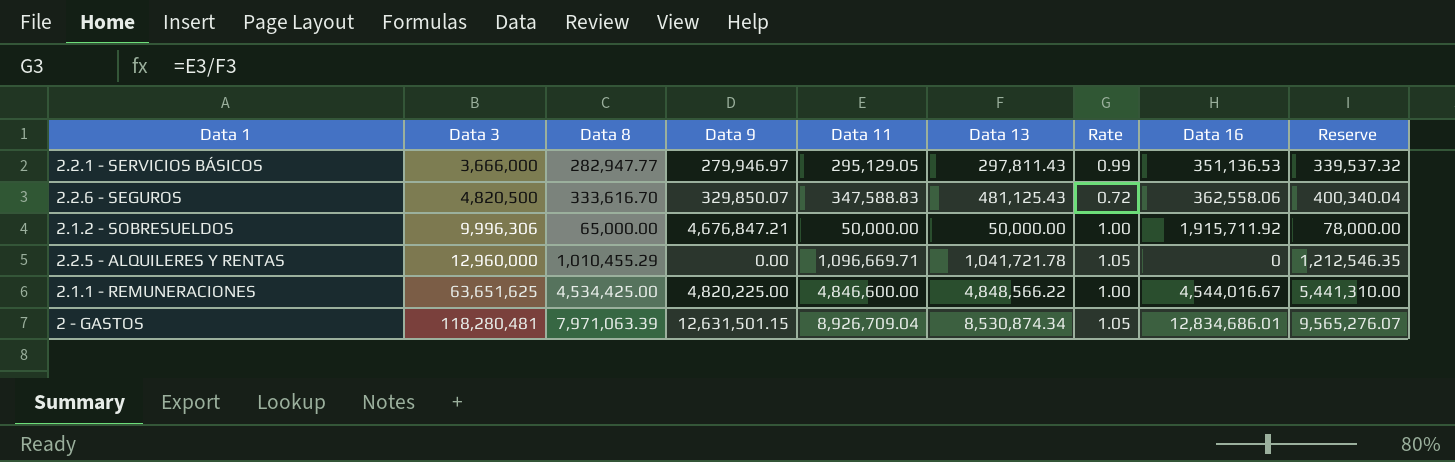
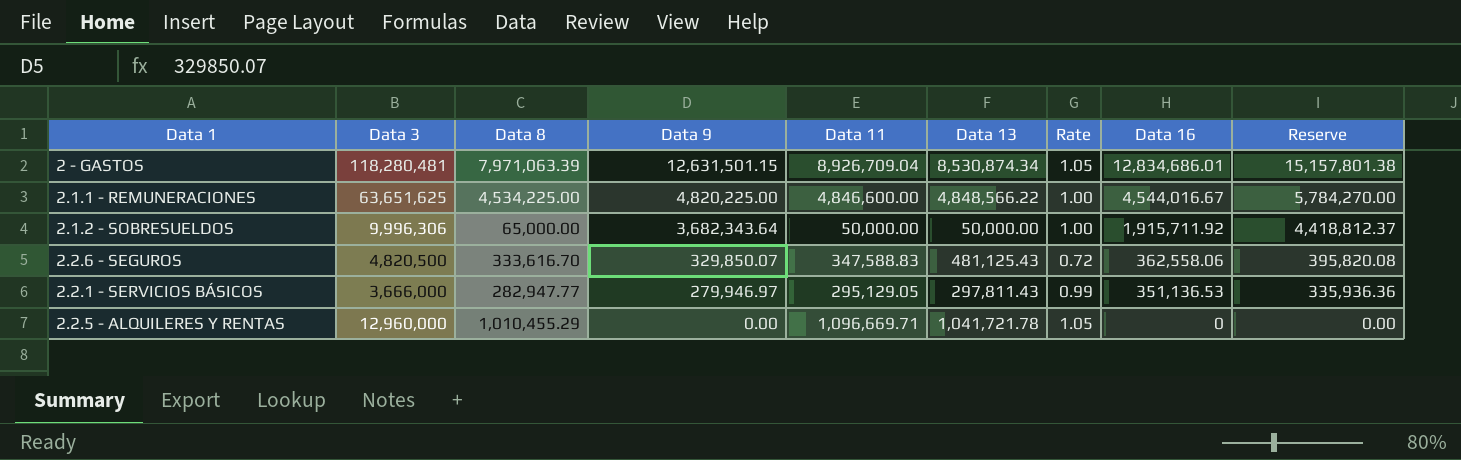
row order: Data 3 ascending -> Data 9 descending
column Reserve | formula: [Data 8] * 1.2 -> [Data 9] * 1.2
2.1.1 - REMUNERACIONES | Data 8: 4,534,425.00 -> 4,534,225.00
2.1.2 - SOBRESUELDOS | Data 9: 4,676,847.21 -> 3,682,343.64

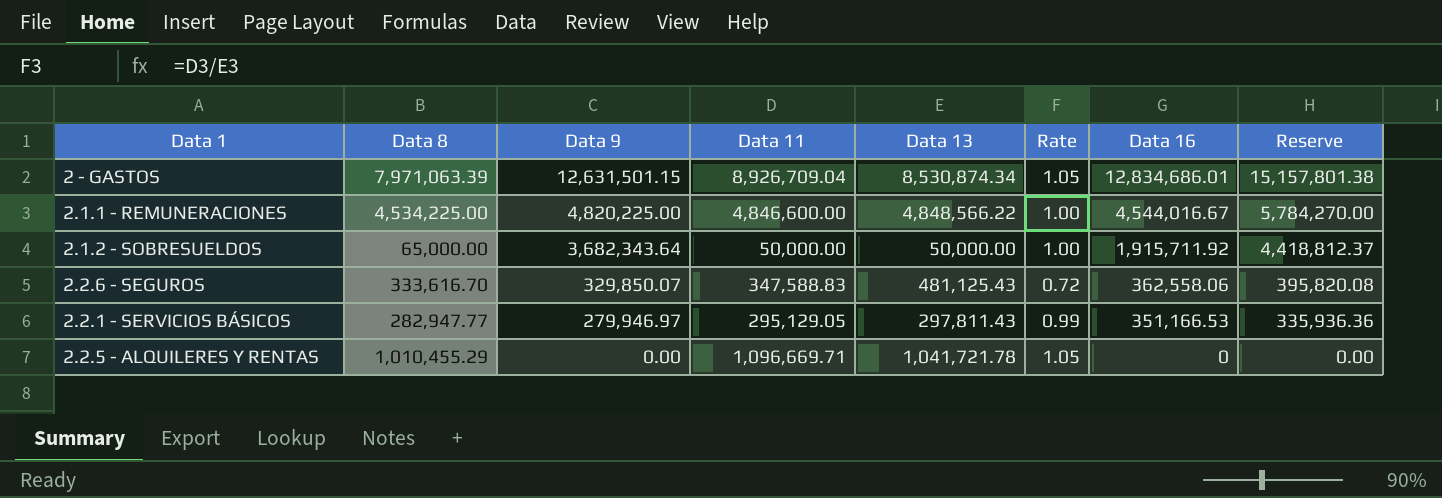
column Data 3 | position: 2 -> none
2.2.1 - SERVICIOS BÁSICOS | Data 16: 351,136.53 -> 351,166.53

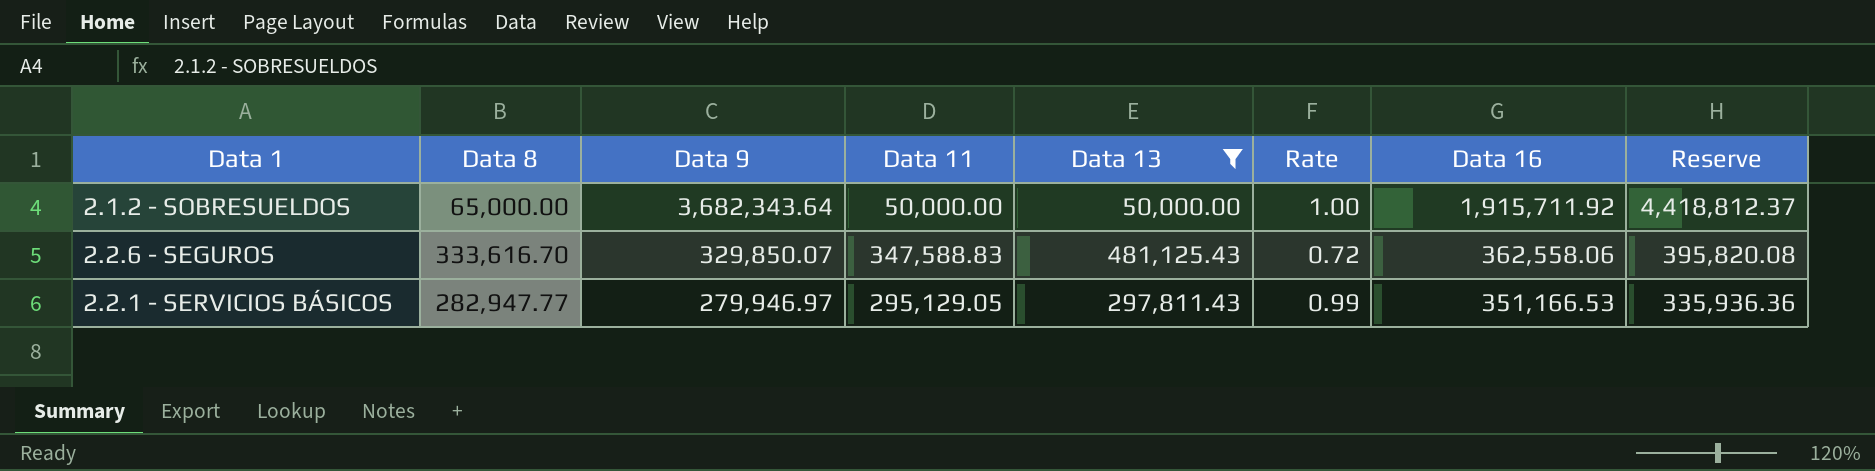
filter: none -> Data 13 <= 481,125.43

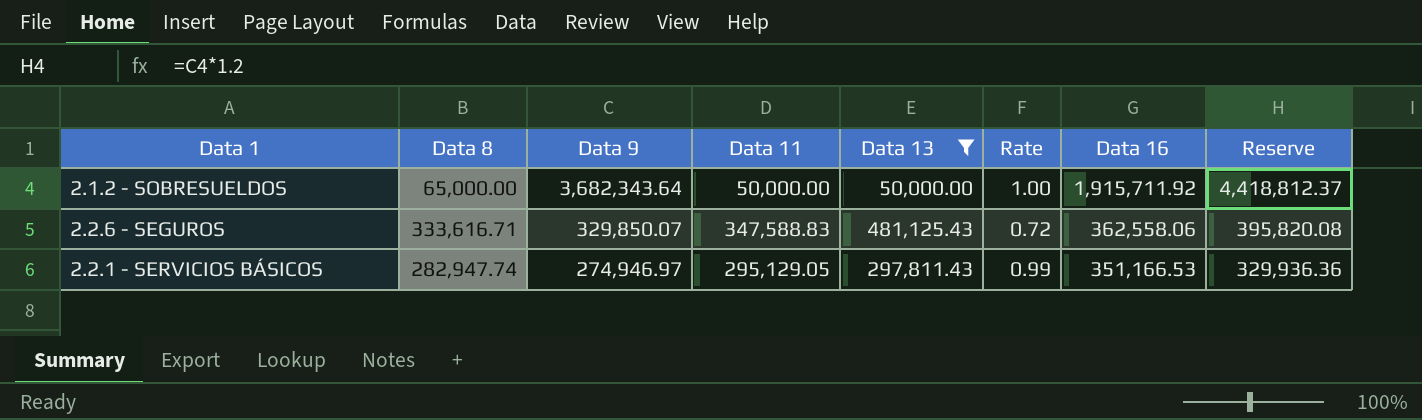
2.2.6 - SEGUROS | Data 8: 333,616.70 -> 333,616.71
2.2.1 - SERVICIOS BÁSICOS | Data 8: 282,947.77 -> 282,947.74
2.2.1 - SERVICIOS BÁSICOS | Data 9: 279,946.97 -> 274,946.97
2.2.1 - SERVICIOS BÁSICOS | Reserve: 335,936.36 -> 329,936.36

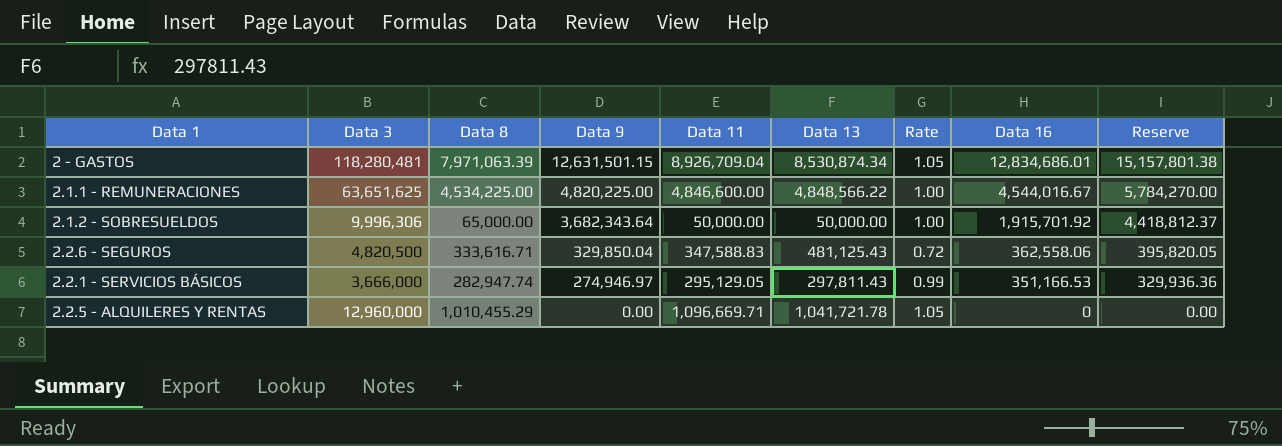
filter: Data 13 <= 481,125.43 -> none
column Data 3 | position: none -> 2
2.1.2 - SOBRESUELDOS | Data 16: 1,915,711.92 -> 1,915,701.92
2.2.6 - SEGUROS | Data 9: 329,850.07 -> 329,850.04
2.2.6 - SEGUROS | Reserve: 395,820.08 -> 395,820.05

